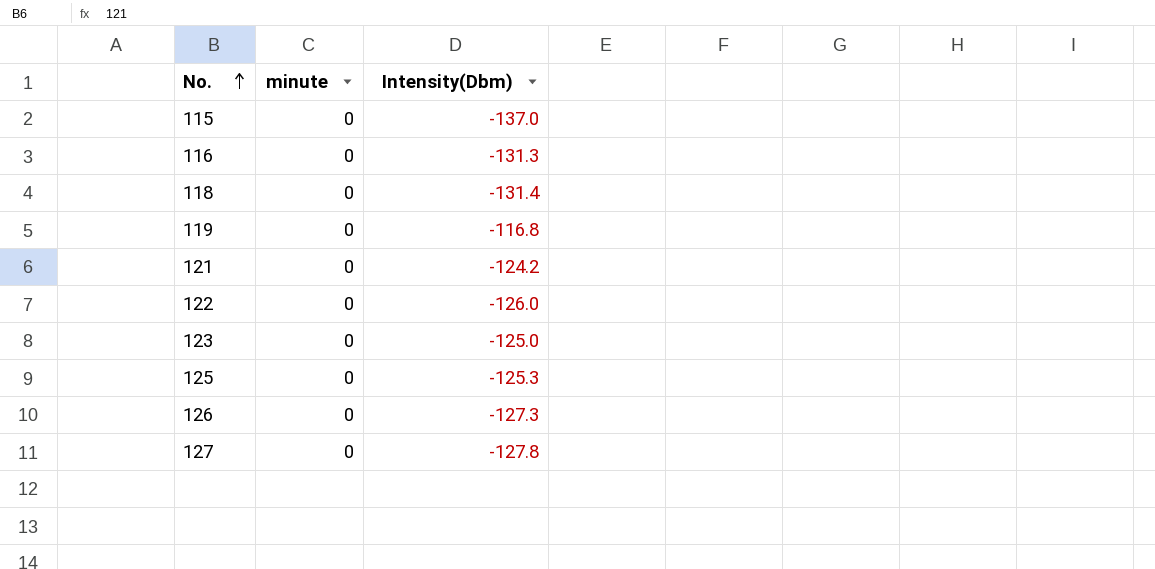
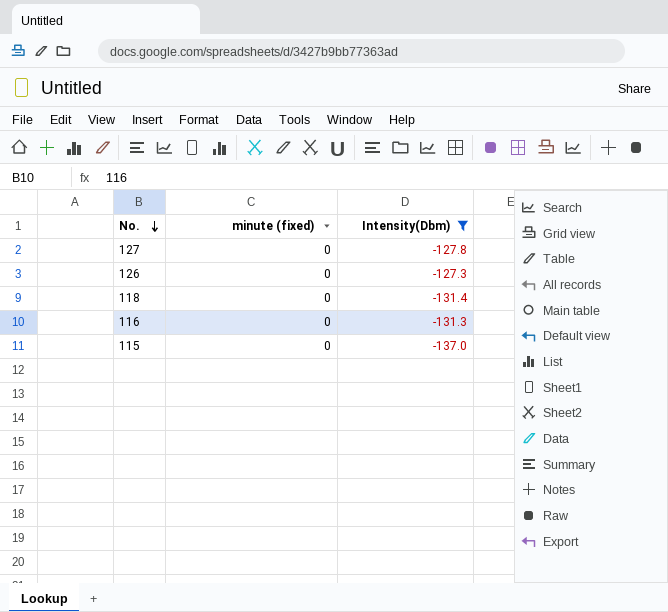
filter: none -> Intensity(Dbm) <= -127.3
row order: No. ascending -> No. descending
column name: minute -> minute (fixed)

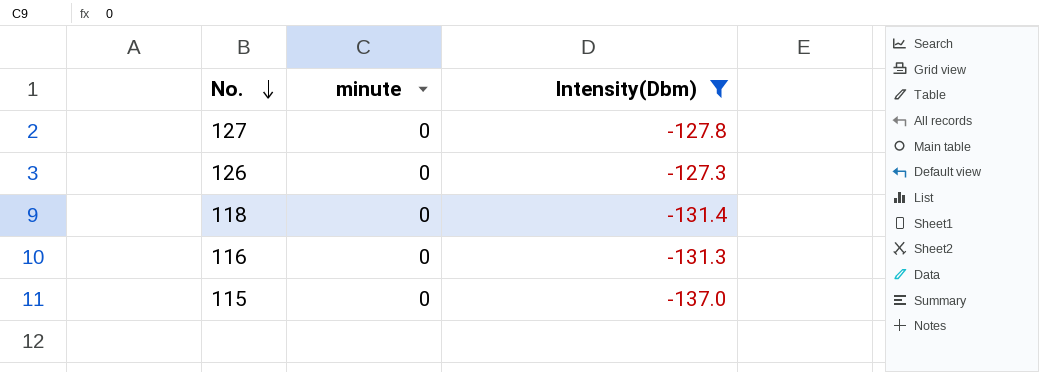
column name: minute (fixed) -> minute

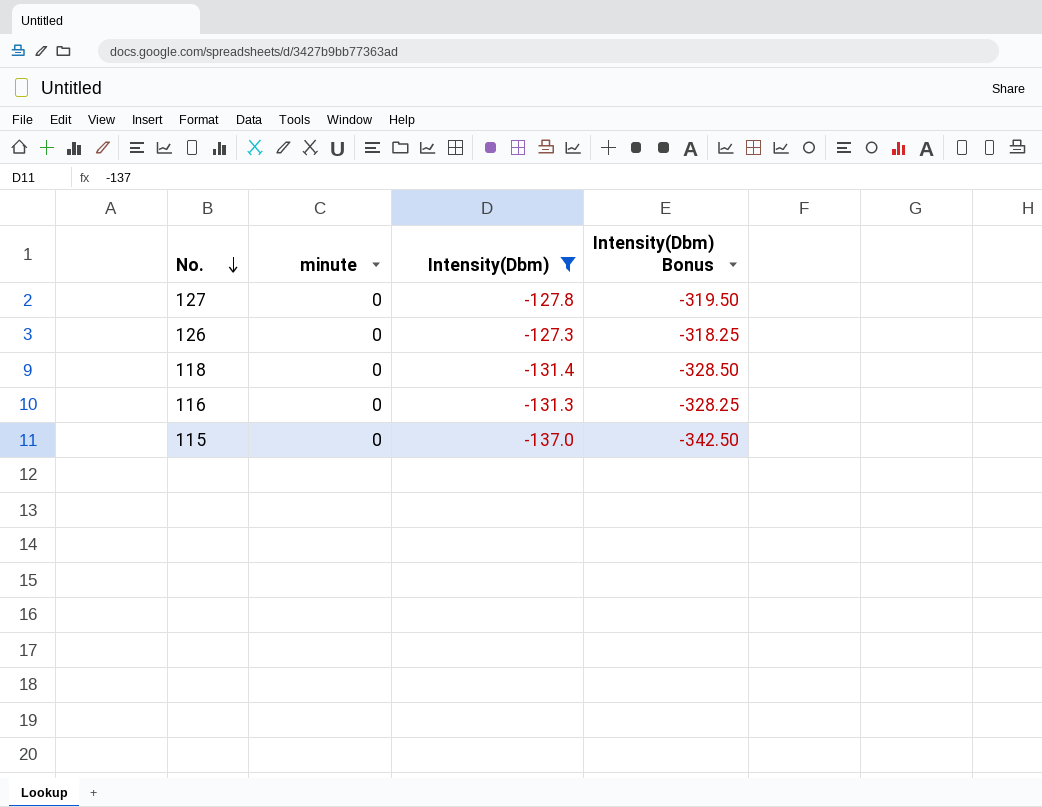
column Intensity(Dbm) Bonus | formula: none -> [Intensity(Dbm)] * 2.5

